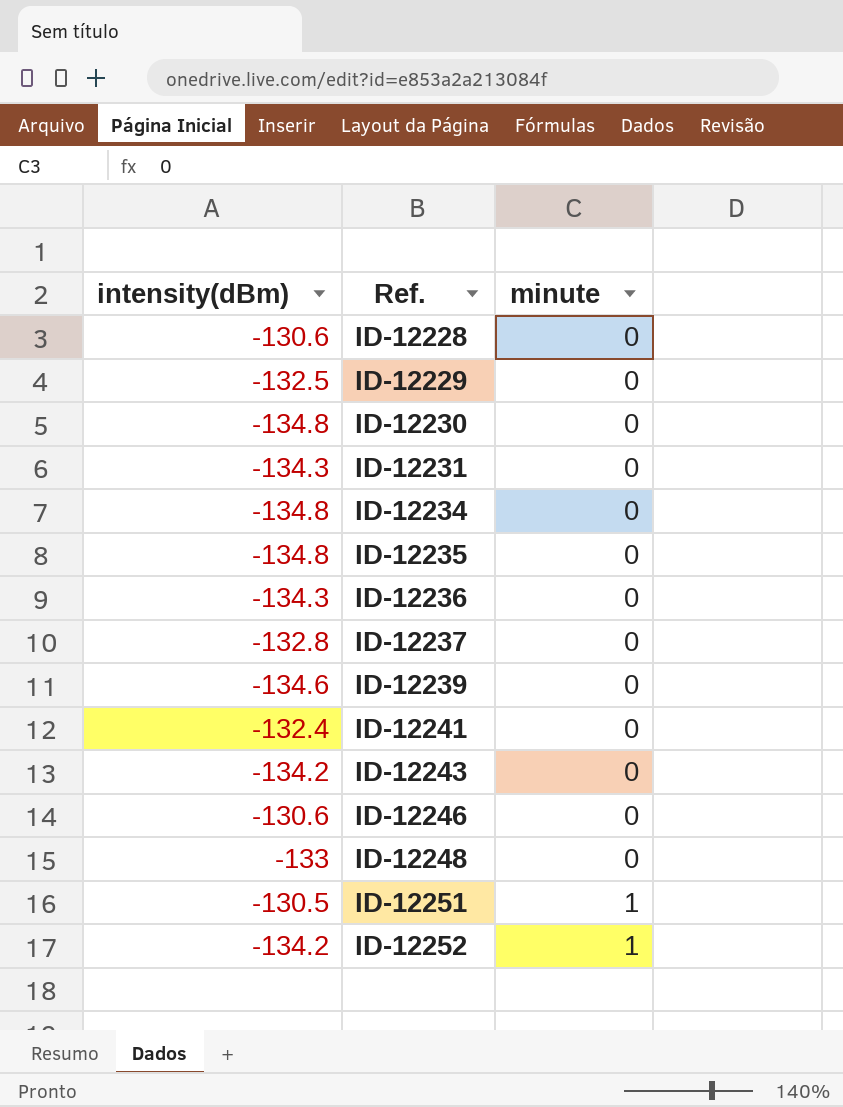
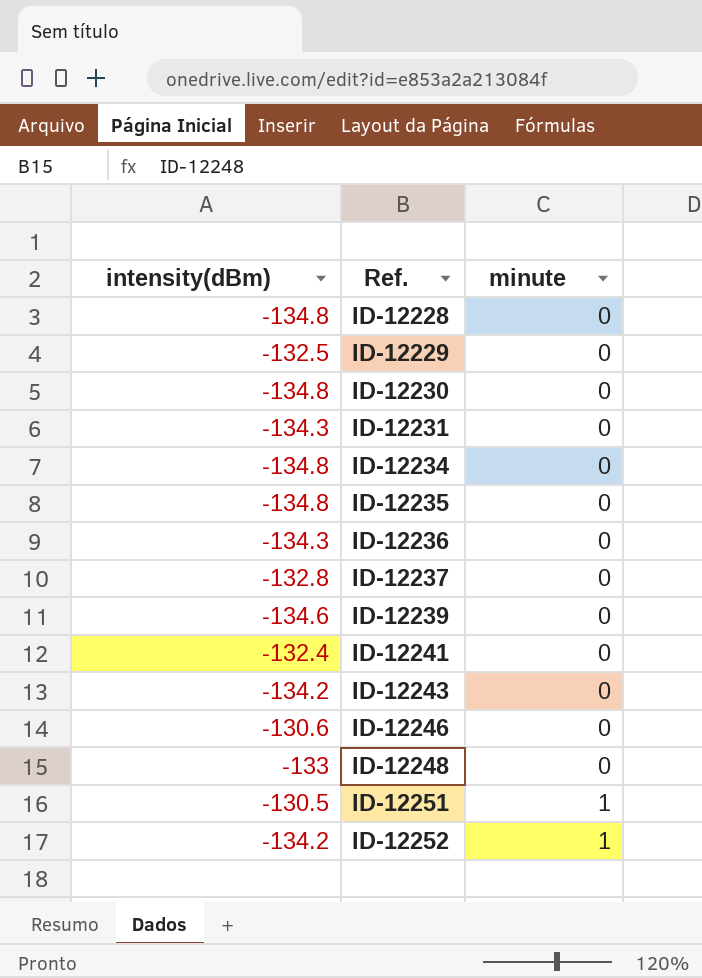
ID-12228 | intensity(dBm): -130.6 -> -134.8

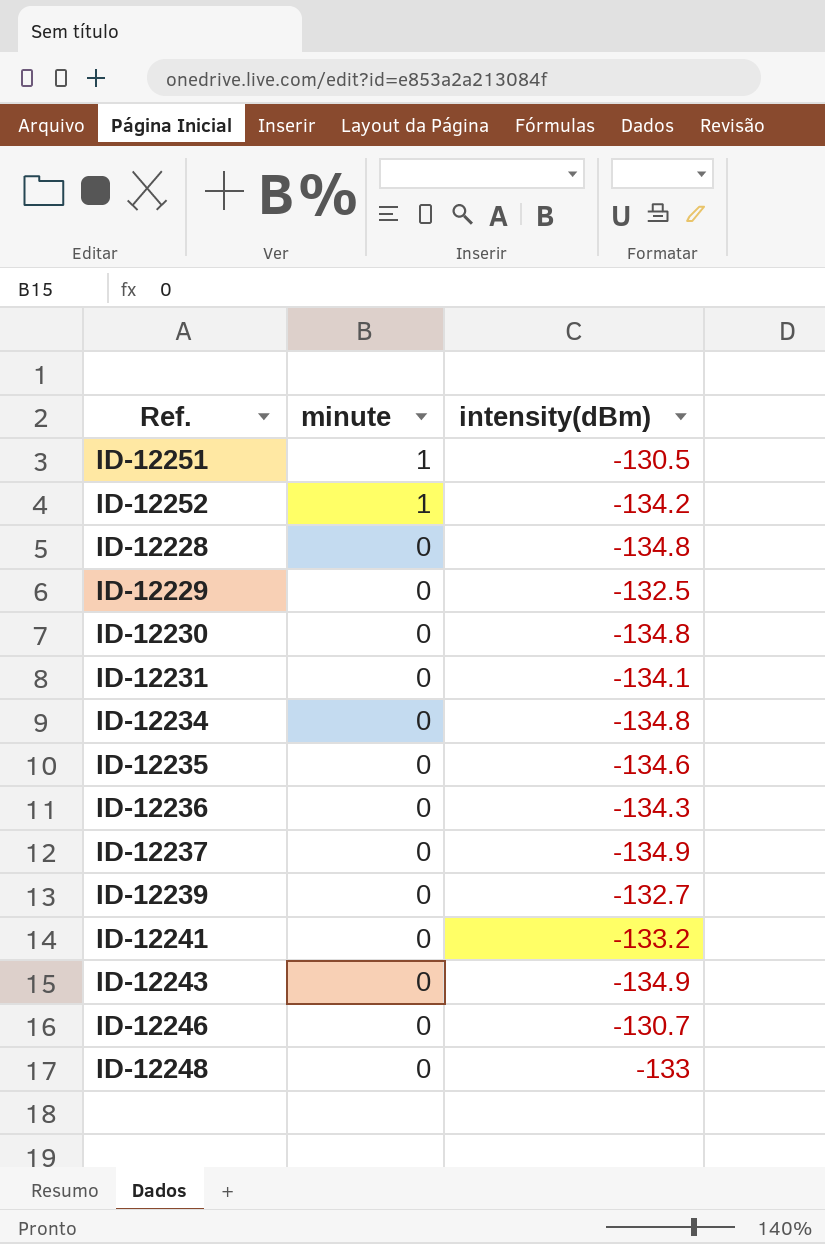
row order: Ref. ascending -> minute descending
column intensity(dBm) | position: 1 -> 3
ID-12231 | intensity(dBm): -134.3 -> -134.1
ID-12235 | intensity(dBm): -134.8 -> -134.6
ID-12237 | intensity(dBm): -132.8 -> -134.9
ID-12239 | intensity(dBm): -134.6 -> -132.7
ID-12241 | intensity(dBm): -132.4 -> -133.2
ID-12243 | intensity(dBm): -134.2 -> -134.9
ID-12246 | intensity(dBm): -130.6 -> -130.7

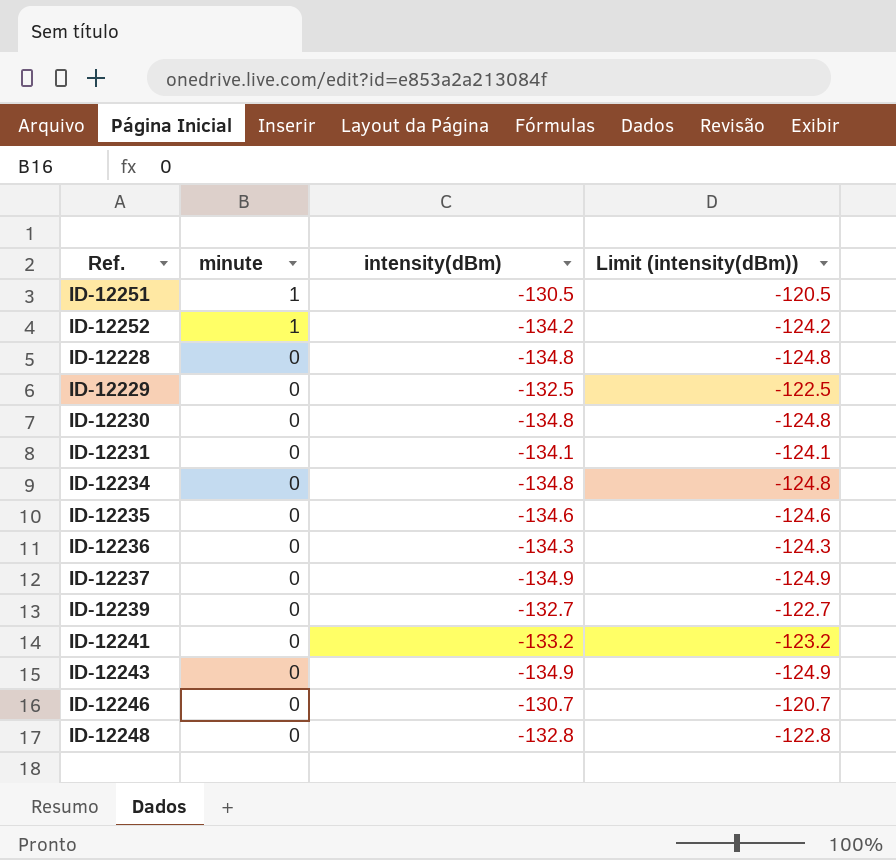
column Limit (intensity(dBm)) | formula: none -> [intensity(dBm)] + 10
ID-12248 | intensity(dBm): -133 -> -132.8

